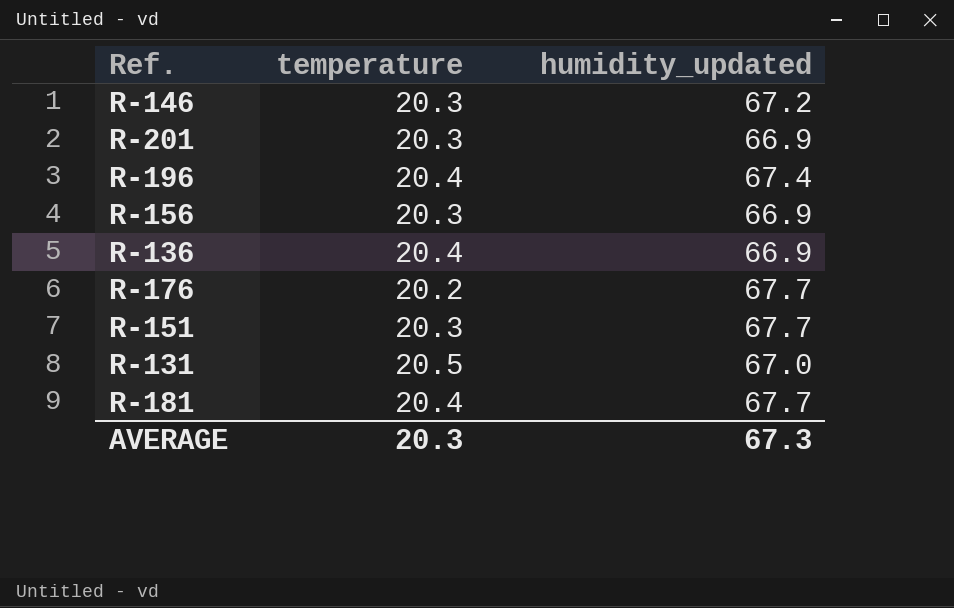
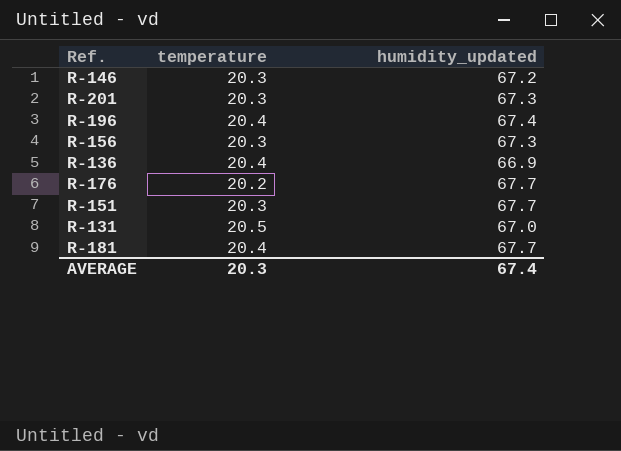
R-201 | humidity_updated: 66.9 -> 67.3
R-156 | humidity_updated: 66.9 -> 67.3
AVERAGE | humidity_updated: 67.3 -> 67.4

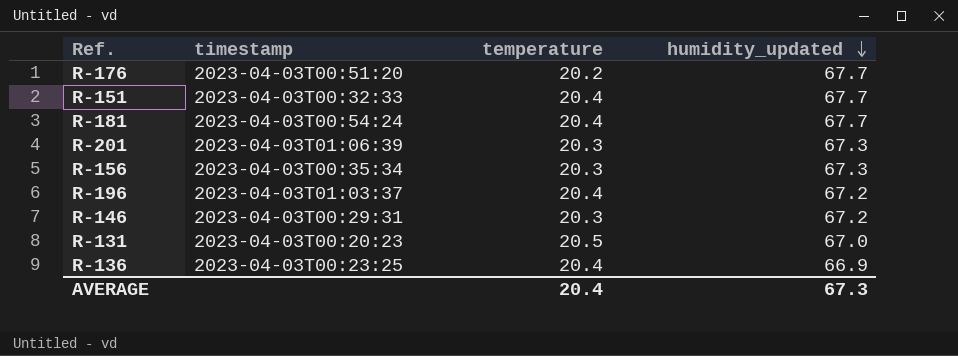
row order: none -> humidity_updated descending
column timestamp | position: none -> 2
R-151 | temperature: 20.3 -> 20.4
R-196 | humidity_updated: 67.4 -> 67.2
AVERAGE | temperature: 20.3 -> 20.4
AVERAGE | humidity_updated: 67.4 -> 67.3

